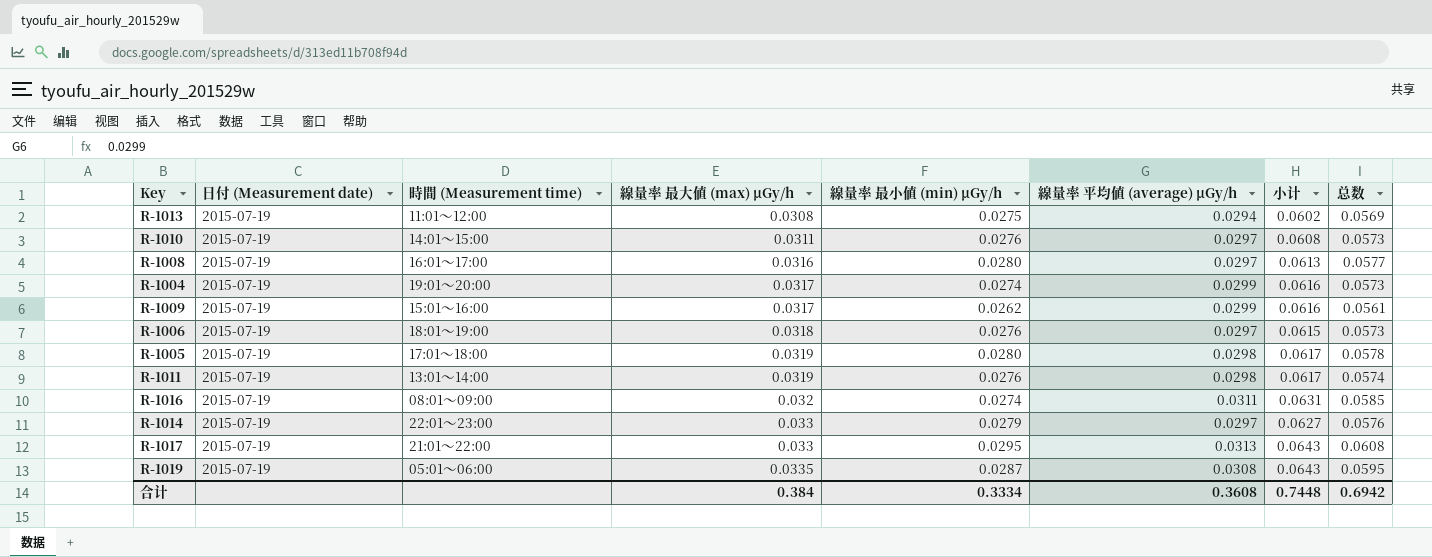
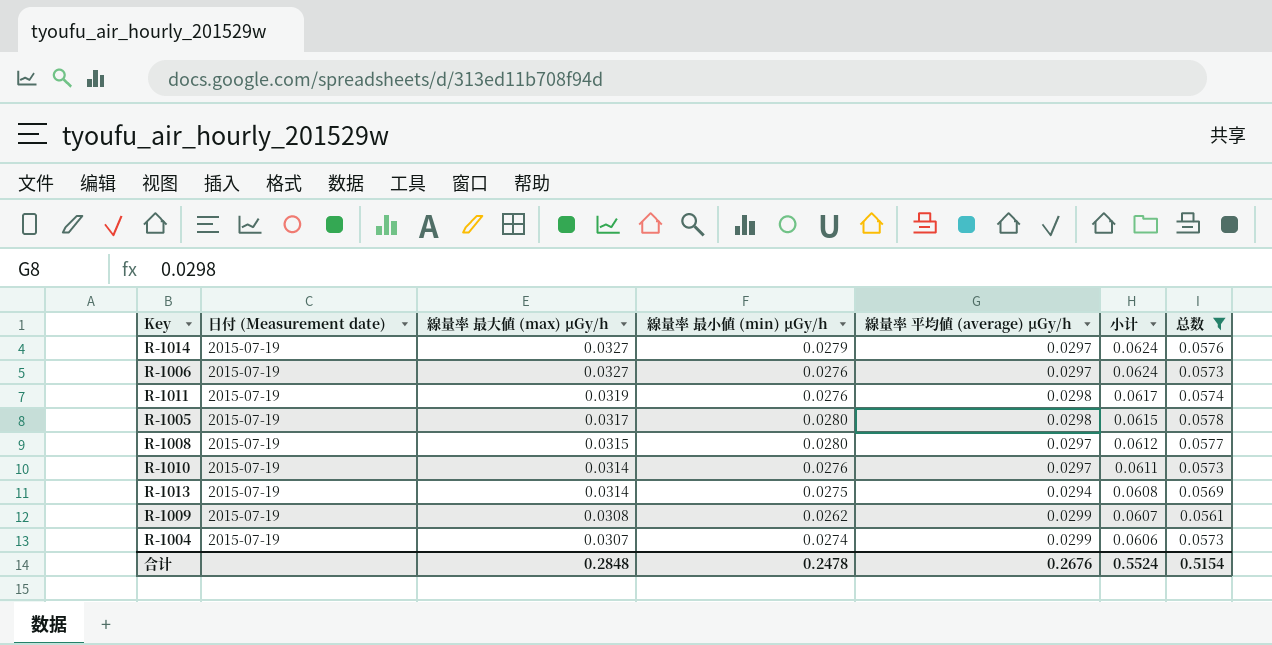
filter: none -> 总数 <= 0.0578
row order: 線量率 最大値 (max) μGy/h ascending -> 線量率 最大値 (max) μGy/h descending
column 時間 (Measurement time) | position: 3 -> none
R-1014 | 線量率 最大値 (max) μGy/h: 0.033 -> 0.0327
R-1014 | 小计: 0.0627 -> 0.0624
R-1006 | 線量率 最大値 (max) μGy/h: 0.0318 -> 0.0327
R-1006 | 小计: 0.0615 -> 0.0624
R-1005 | 線量率 最大値 (max) μGy/h: 0.0319 -> 0.0317
R-1005 | 小计: 0.0617 -> 0.0615
R-1008 | 線量率 最大値 (max) μGy/h: 0.0316 -> 0.0315
R-1008 | 小计: 0.0613 -> 0.0612
R-1010 | 線量率 最大値 (max) μGy/h: 0.0311 -> 0.0314
R-1010 | 小计: 0.0608 -> 0.0611
R-1013 | 線量率 最大値 (max) μGy/h: 0.0308 -> 0.0314
R-1013 | 小计: 0.0602 -> 0.0608
R-1009 | 線量率 最大値 (max) μGy/h: 0.0317 -> 0.0308
R-1009 | 小计: 0.0616 -> 0.0607
R-1004 | 線量率 最大値 (max) μGy/h: 0.0317 -> 0.0307
R-1004 | 小计: 0.0616 -> 0.0606
合计 | 線量率 最大値 (max) μGy/h: 0.384 -> 0.2848
合计 | 線量率 最小値 (min) μGy/h: 0.3334 -> 0.2478
合计 | 線量率 平均値 (average) μGy/h: 0.3608 -> 0.2676
合计 | 小计: 0.7448 -> 0.5524
合计 | 总数: 0.6942 -> 0.5154

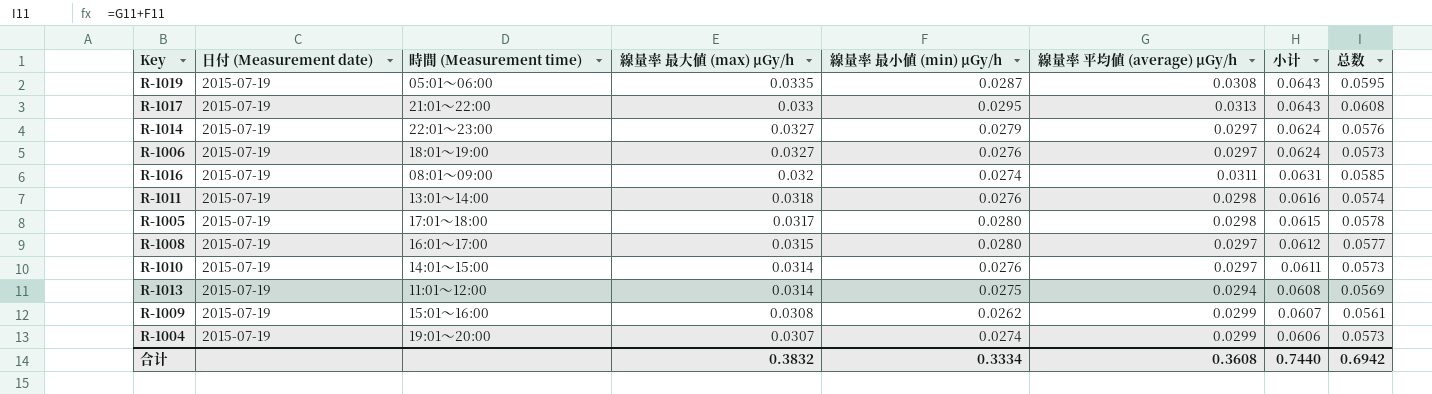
filter: 总数 <= 0.0578 -> none
column 時間 (Measurement time) | position: none -> 3
R-1011 | 線量率 最大値 (max) μGy/h: 0.0319 -> 0.0318
R-1011 | 小计: 0.0617 -> 0.0616
合计 | 線量率 最大値 (max) μGy/h: 0.2848 -> 0.3832
合计 | 線量率 最小値 (min) μGy/h: 0.2478 -> 0.3334
合计 | 線量率 平均値 (average) μGy/h: 0.2676 -> 0.3608
合计 | 小计: 0.5524 -> 0.7440
合计 | 总数: 0.5154 -> 0.6942

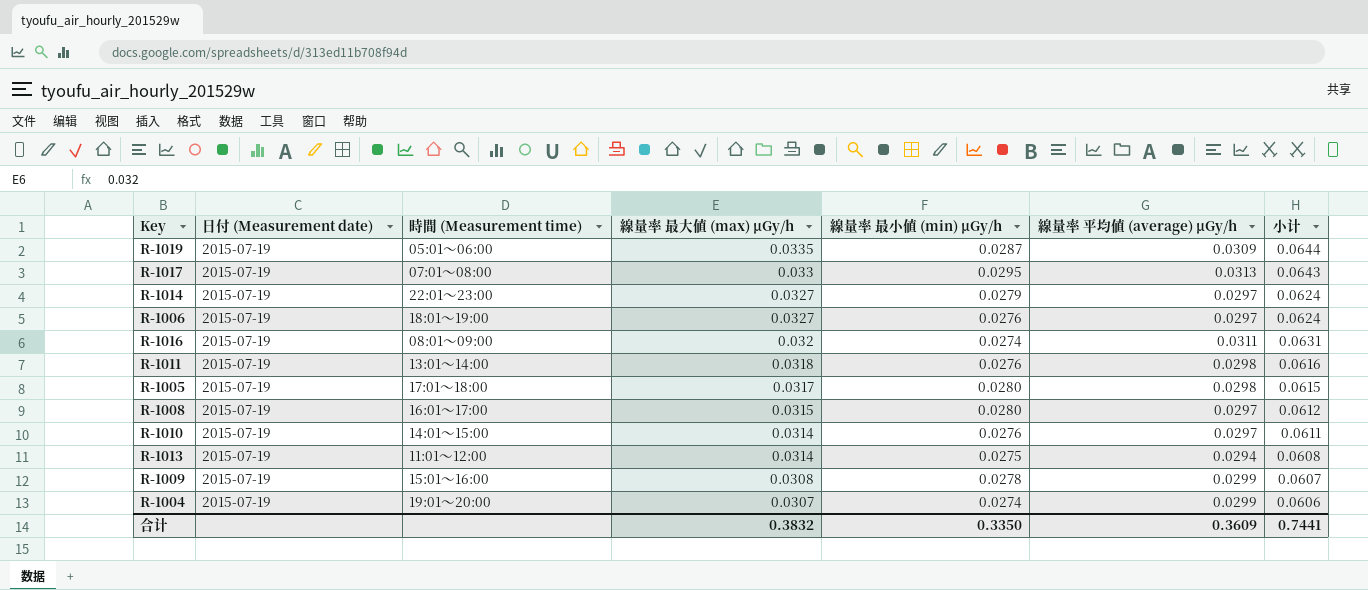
column 总数 | formula: [線量率 最小値 (min) μGy/h] + [線量率 平均値 (average) μGy/h] -> none
R-1019 | 線量率 平均値 (average) μGy/h: 0.0308 -> 0.0309
R-1019 | 小计: 0.0643 -> 0.0644
R-1017 | 時間 (Measurement time): 21:01～22:00 -> 07:01～08:00
R-1009 | 線量率 最小値 (min) μGy/h: 0.0262 -> 0.0278
合计 | 線量率 最小値 (min) μGy/h: 0.3334 -> 0.3350
合计 | 線量率 平均値 (average) μGy/h: 0.3608 -> 0.3609
合计 | 小计: 0.7440 -> 0.7441

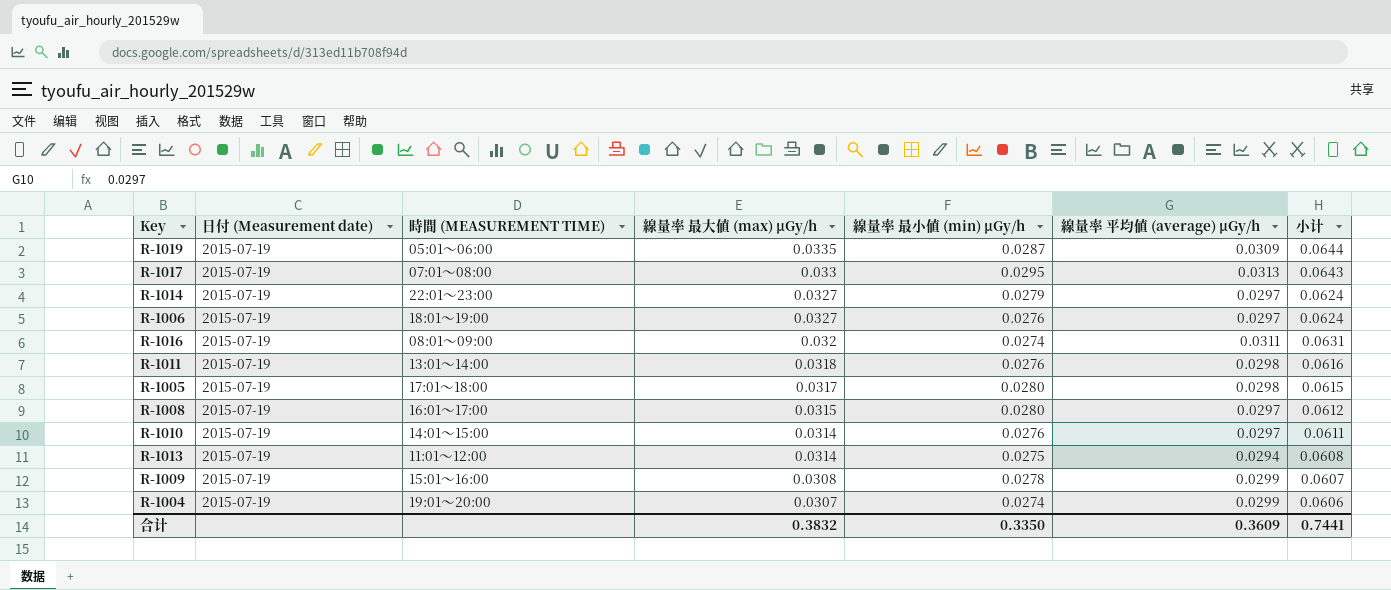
column name: 時間 (Measurement time) -> 時間 (MEASUREMENT TIME)

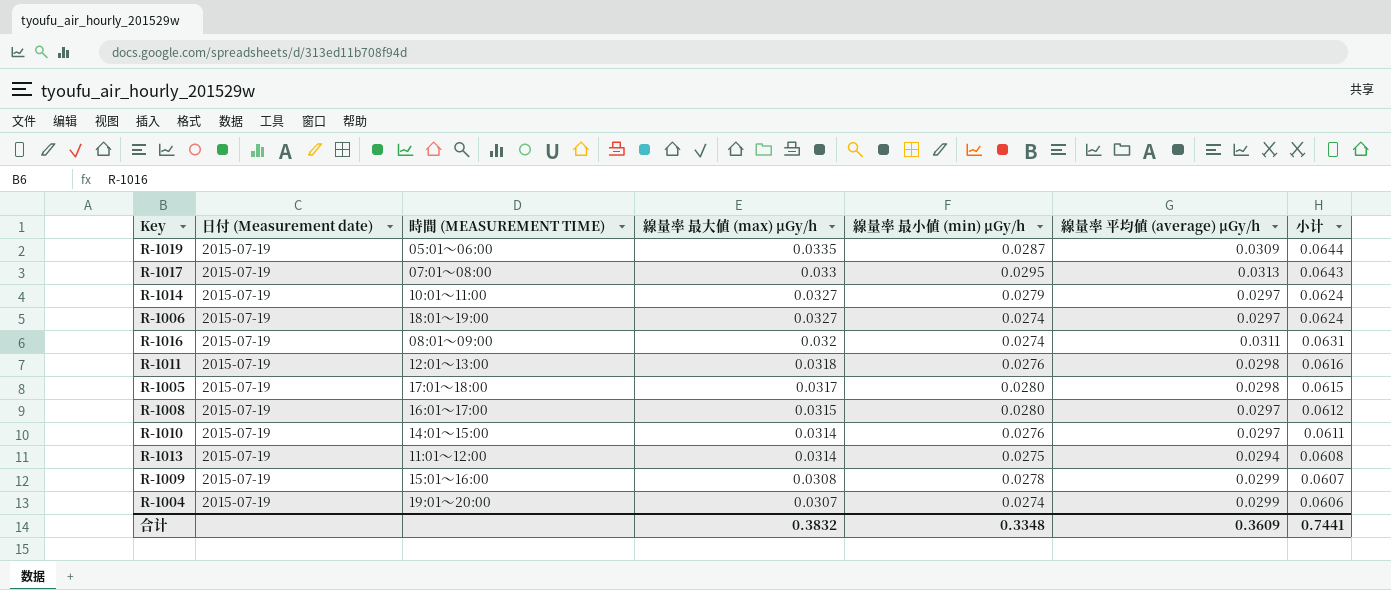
R-1014 | 時間 (MEASUREMENT TIME): 22:01～23:00 -> 10:01～11:00
R-1006 | 線量率 最小値 (min) μGy/h: 0.0276 -> 0.0274
R-1011 | 時間 (MEASUREMENT TIME): 13:01～14:00 -> 12:01～13:00
合计 | 線量率 最小値 (min) μGy/h: 0.3350 -> 0.3348

